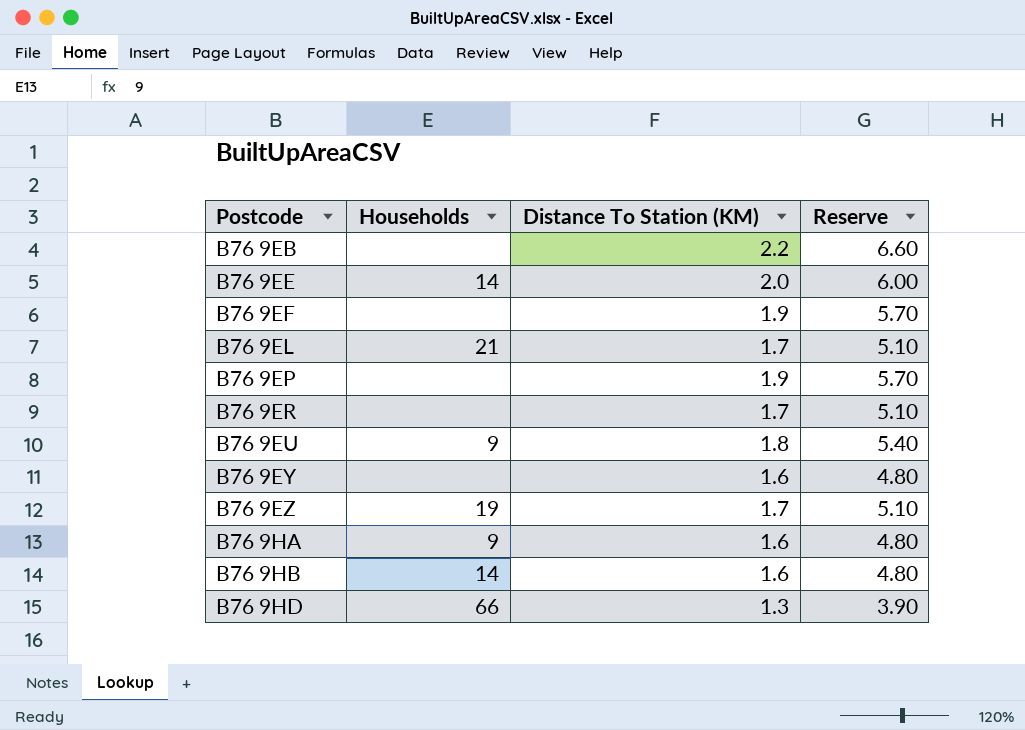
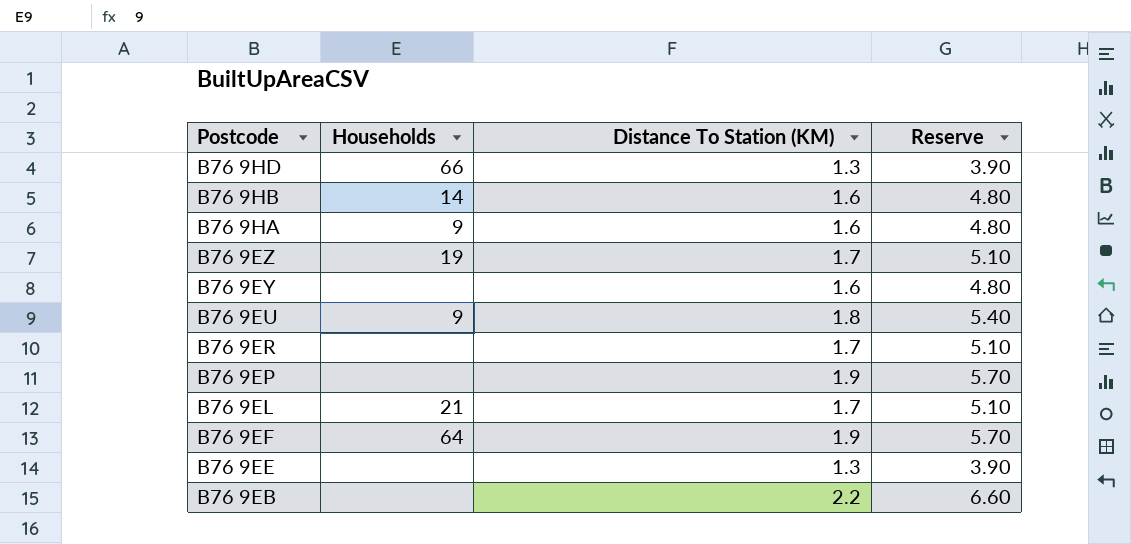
row order: Postcode ascending -> Postcode descending
B76 9EF | Households: none -> 64
B76 9EE | Households: 14 -> none
B76 9EE | Distance To Station (KM): 2.0 -> 1.3
B76 9EE | Reserve: 6.00 -> 3.90

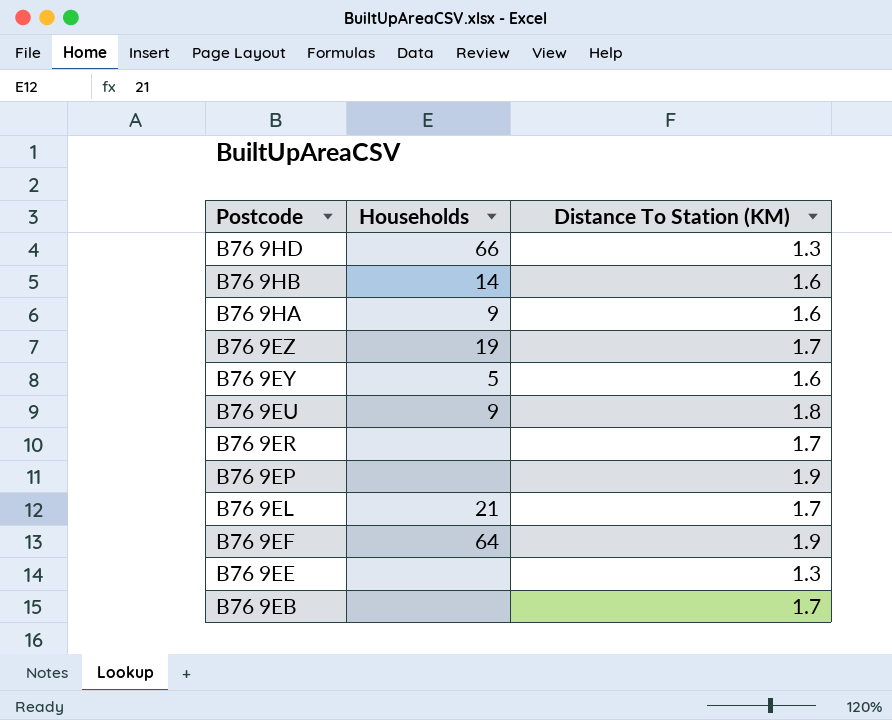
column Reserve | formula: [Distance To Station (KM)] * 3 -> none
B76 9EY | Households: none -> 5
B76 9EB | Distance To Station (KM): 2.2 -> 1.7

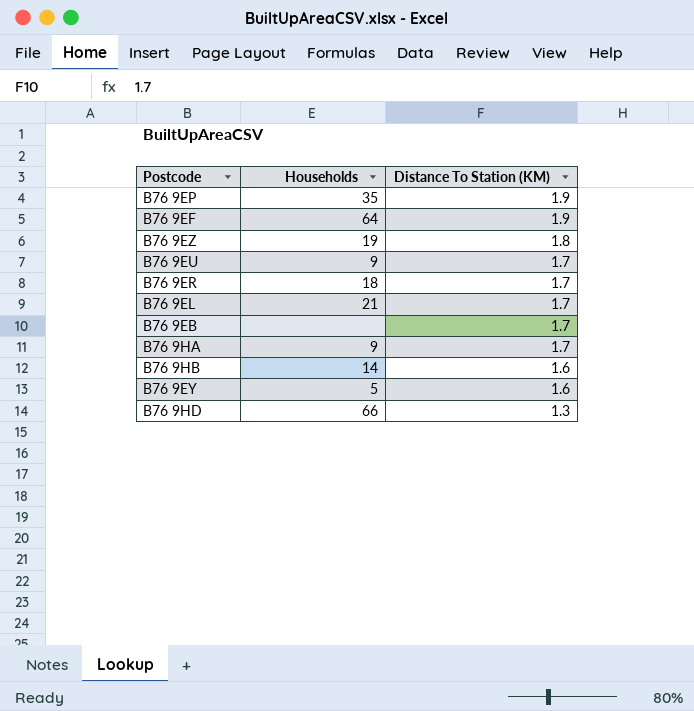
row order: Postcode descending -> Distance To Station (KM) descending
row B76 9EE: none | 1.3 -> none
B76 9EP | Households: none -> 35
B76 9EZ | Distance To Station (KM): 1.7 -> 1.8
B76 9EU | Distance To Station (KM): 1.8 -> 1.7
B76 9ER | Households: none -> 18
B76 9HA | Distance To Station (KM): 1.6 -> 1.7

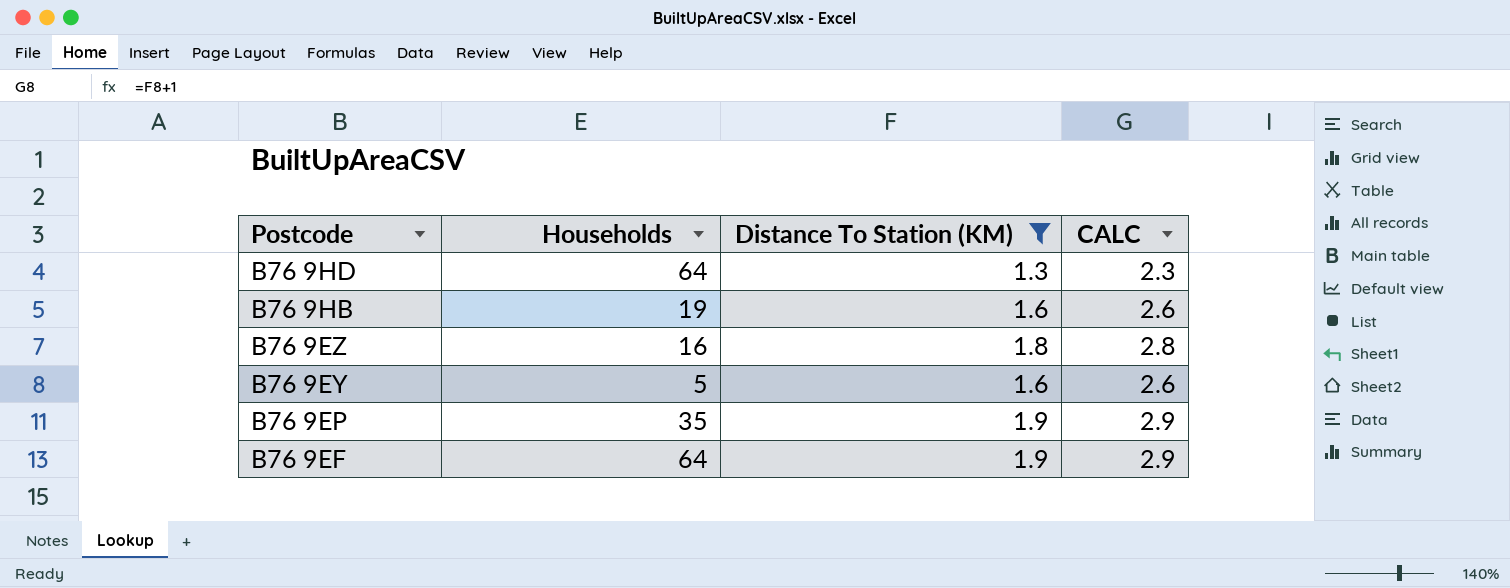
filter: none -> Distance To Station (KM) != 1.7
row order: Distance To Station (KM) descending -> Postcode descending
column CALC | formula: none -> [Distance To Station (KM)] + 1
B76 9HD | Households: 66 -> 64
B76 9HB | Households: 14 -> 19
B76 9EZ | Households: 19 -> 16

